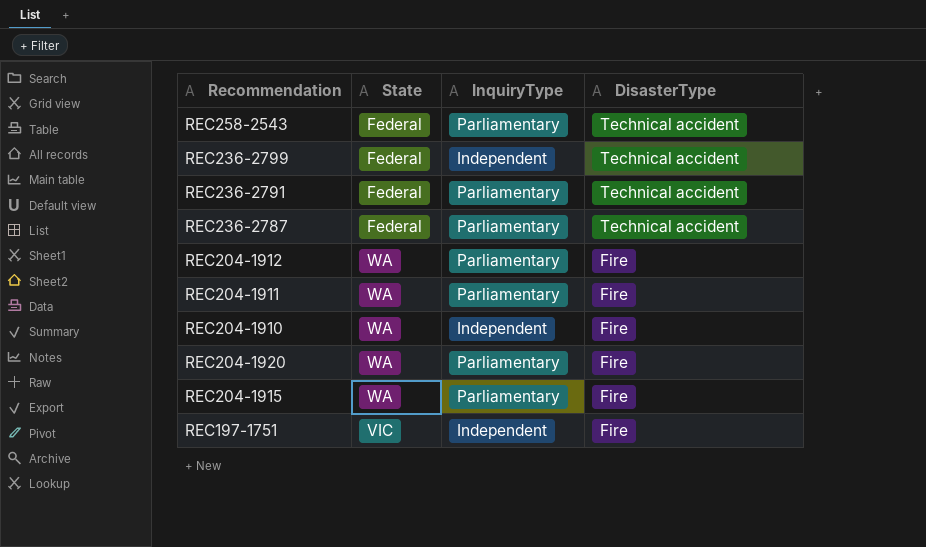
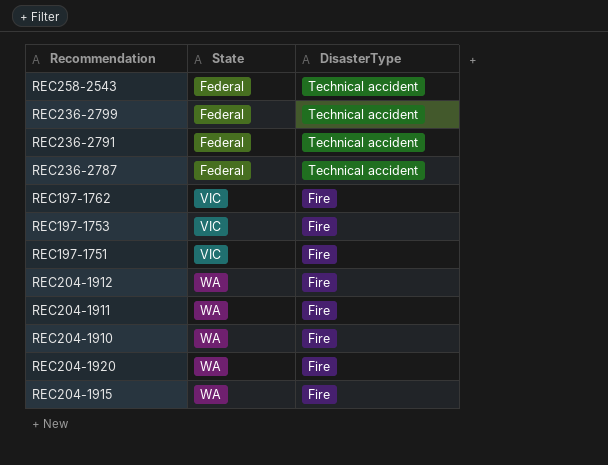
row order: DisasterType descending -> State ascending
column InquiryType | position: 3 -> none
row REC197-1762: none -> VIC | Fire
row REC197-1753: none -> VIC | Fire

